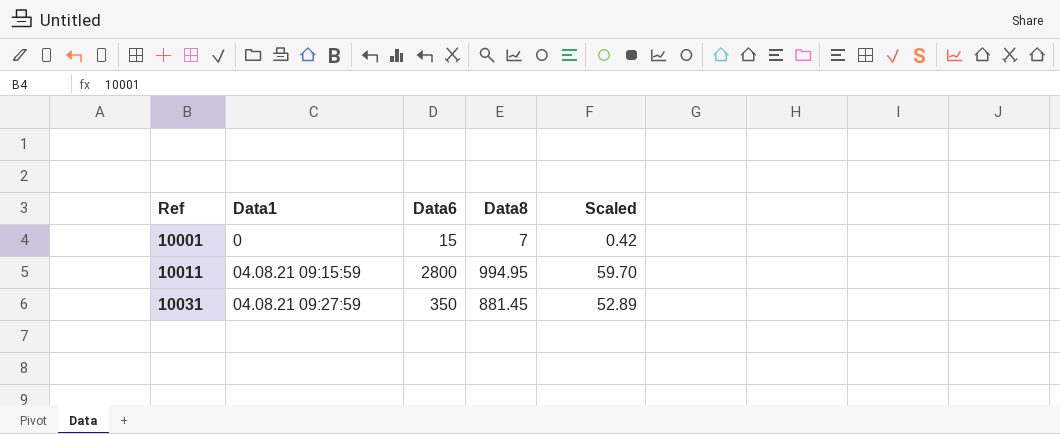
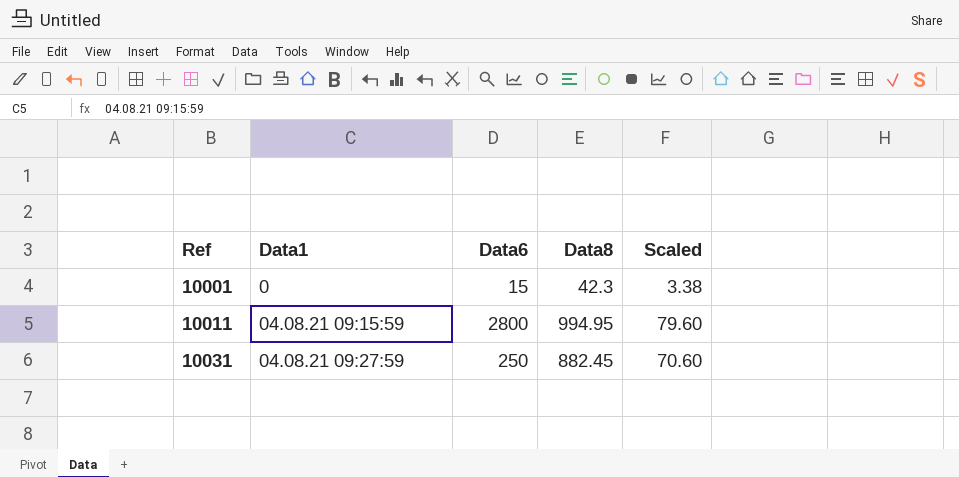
column Scaled | formula: [Data8] * 0.06 -> [Data8] * 0.08
10001 | Data8: 7 -> 42.3
10031 | Data6: 350 -> 250
10031 | Data8: 881.45 -> 882.45

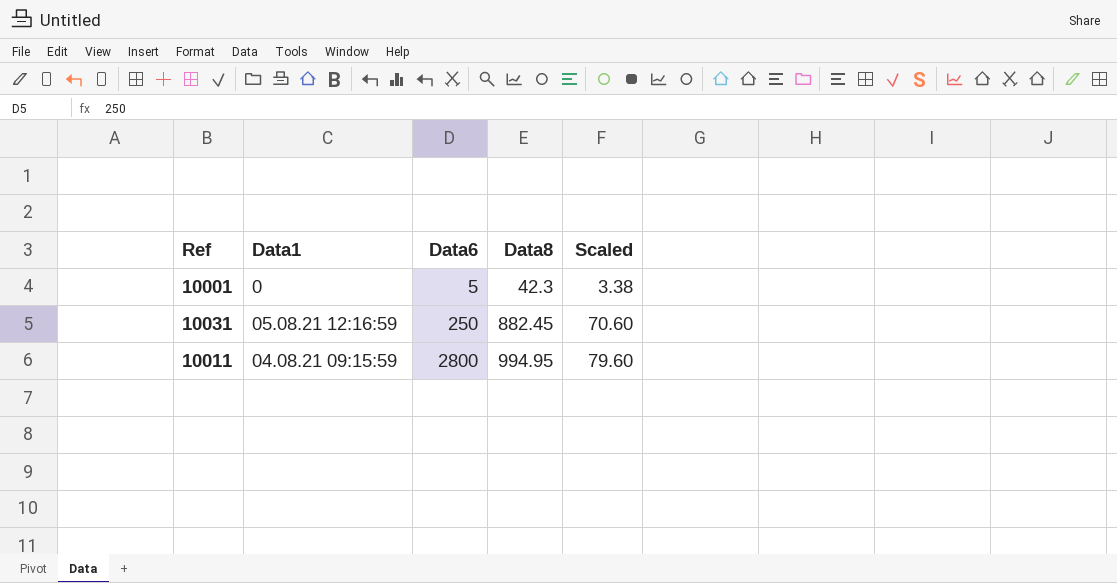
row order: Ref ascending -> Data6 ascending
10001 | Data6: 15 -> 5
10031 | Data1: 04.08.21 09:27:59 -> 05.08.21 12:16:59

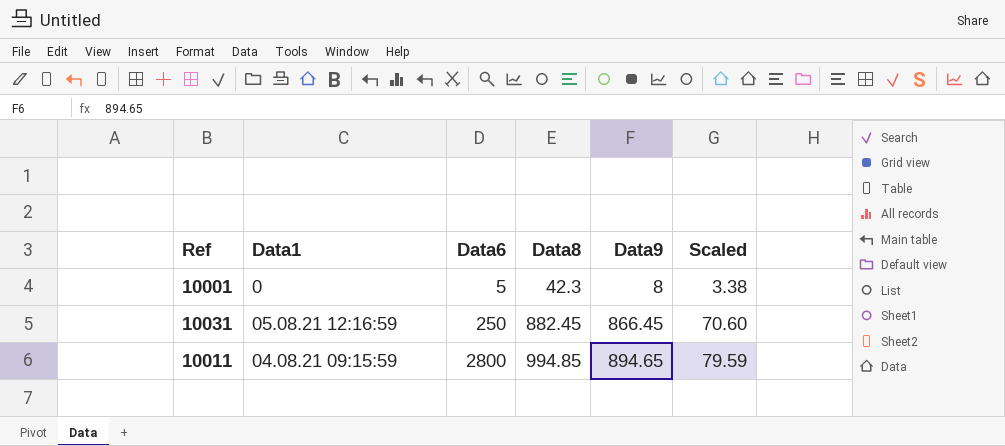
column Data9 | position: none -> 5
10011 | Data8: 994.95 -> 994.85
10011 | Scaled: 79.60 -> 79.59

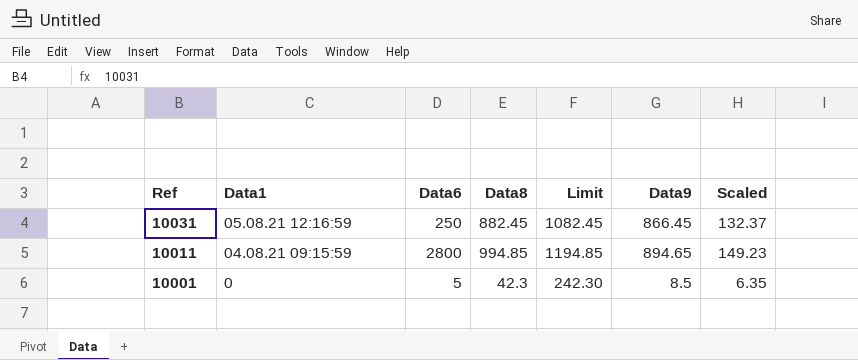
row order: Data6 ascending -> Ref descending
column Limit | formula: none -> [Data8] + 200
column Scaled | formula: [Data8] * 0.08 -> [Data8] * 0.15
10001 | Data9: 8 -> 8.5

